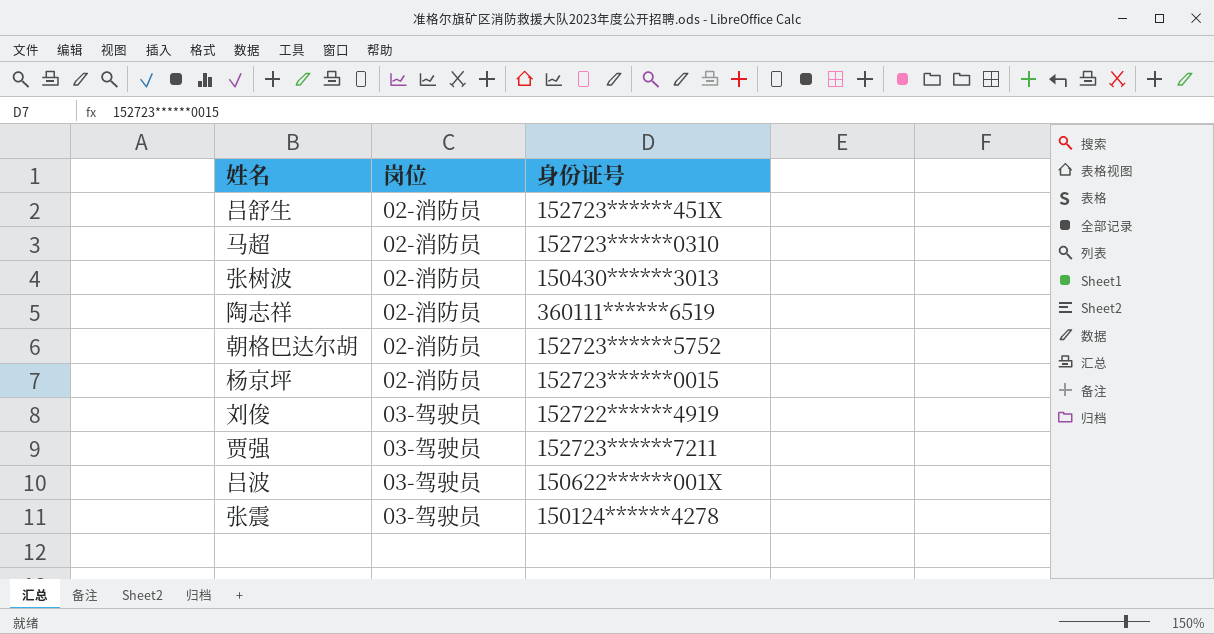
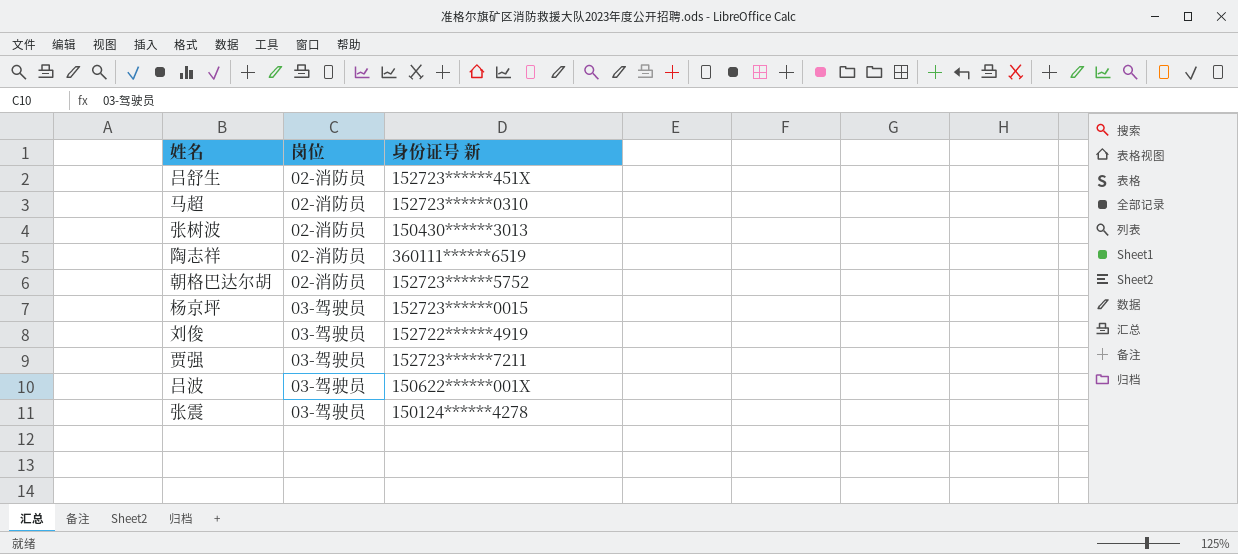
column name: 身份证号 -> 身份证号 新
杨京坪 | 岗位: 02-消防员 -> 03-驾驶员

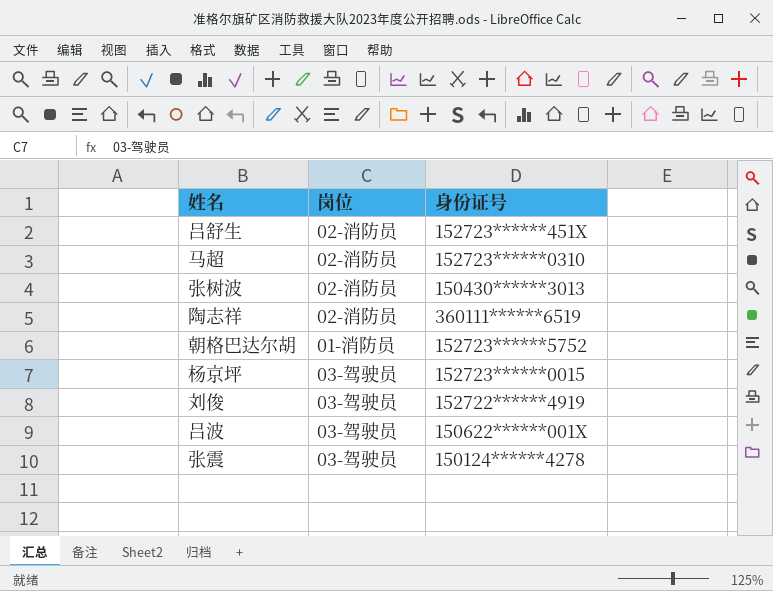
column name: 身份证号 新 -> 身份证号
row 贾强: 03-驾驶员 | 152723******7211 -> none
朝格巴达尔胡 | 岗位: 02-消防员 -> 01-消防员

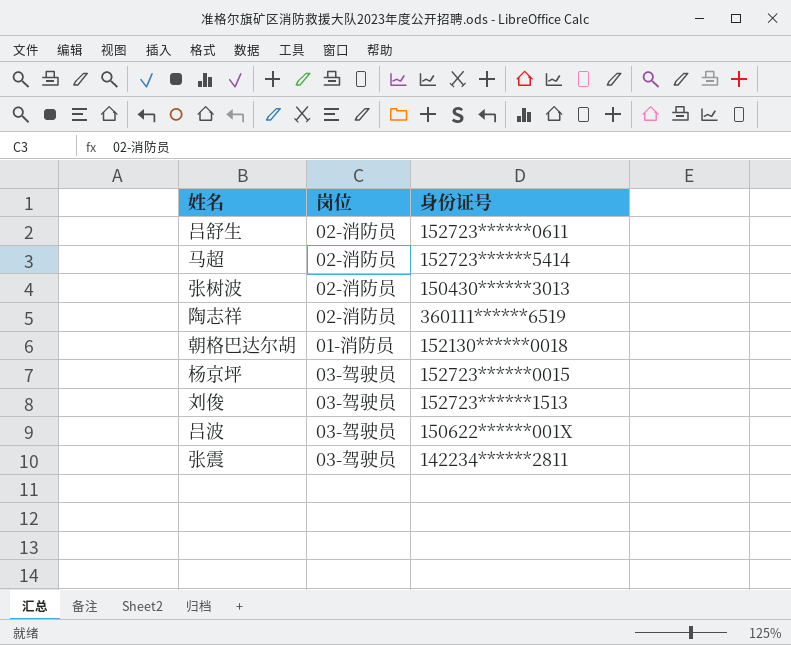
吕舒生 | 身份证号: 152723******451X -> 152723******0611
马超 | 身份证号: 152723******0310 -> 152723******5414
朝格巴达尔胡 | 身份证号: 152723******5752 -> 152130******0018
刘俊 | 身份证号: 152722******4919 -> 152723******1513
张震 | 身份证号: 150124******4278 -> 142234******2811

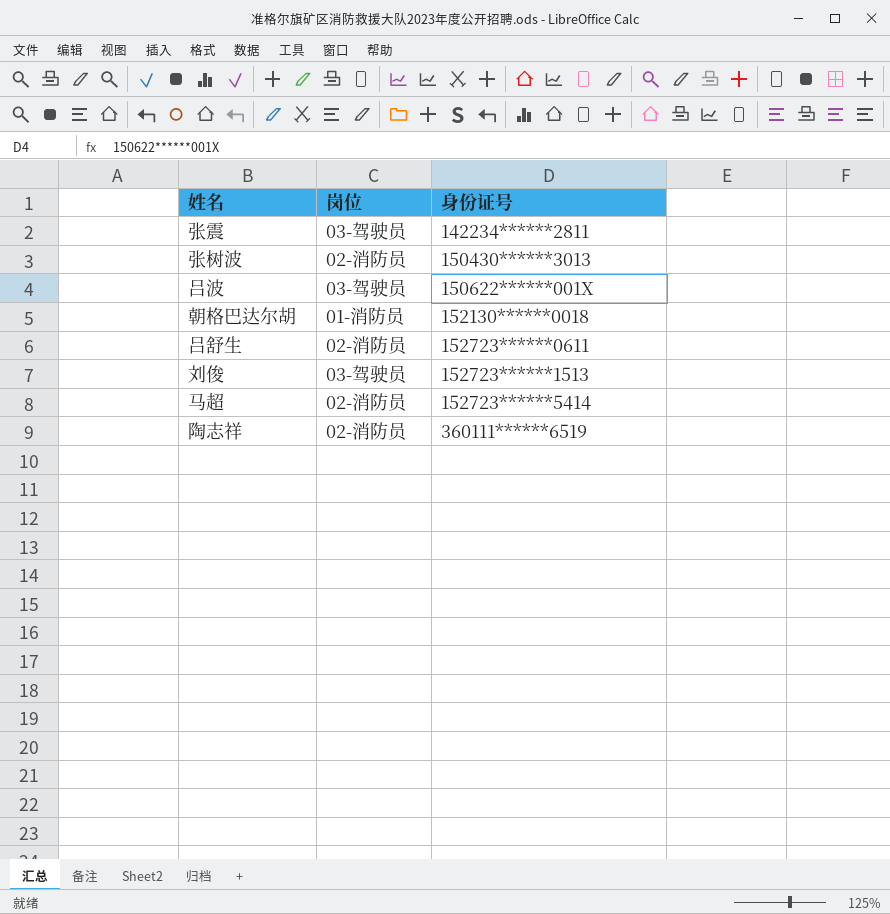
row order: none -> 身份证号 ascending
row 杨京坪: 03-驾驶员 | 152723******0015 -> none

